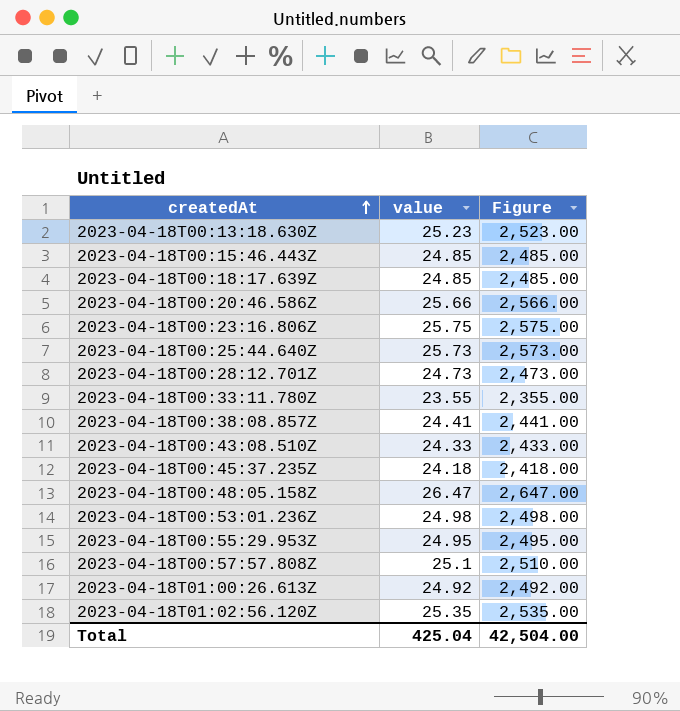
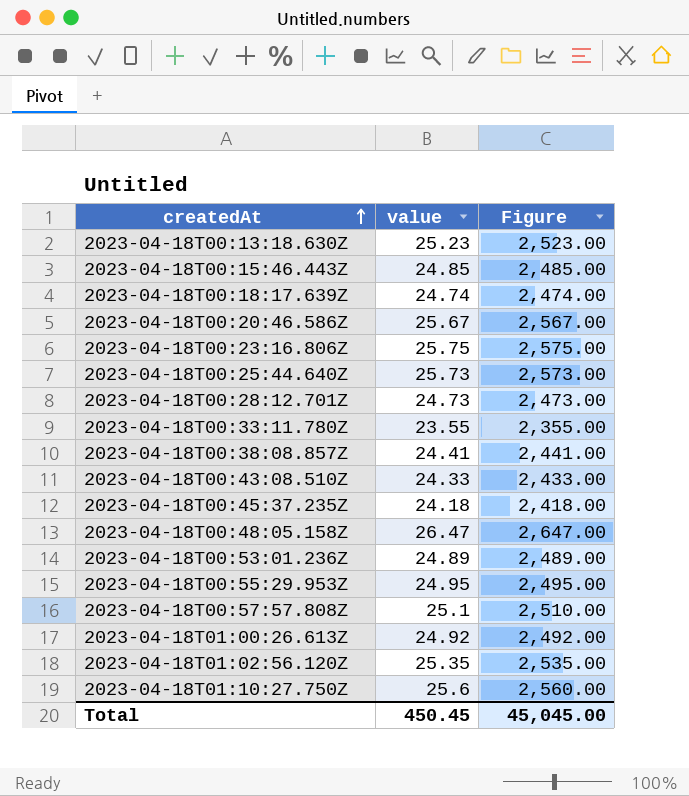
2023-04-18T00:18:17.639Z | value: 24.85 -> 24.74
2023-04-18T00:18:17.639Z | Figure: 2,485.00 -> 2,474.00
2023-04-18T00:20:46.586Z | value: 25.66 -> 25.67
2023-04-18T00:20:46.586Z | Figure: 2,566.00 -> 2,567.00
2023-04-18T00:53:01.236Z | value: 24.98 -> 24.89
2023-04-18T00:53:01.236Z | Figure: 2,498.00 -> 2,489.00
row 2023-04-18T01:10:27.750Z: none -> 25.6 | 2,560.00
Total | value: 425.04 -> 450.45
Total | Figure: 42,504.00 -> 45,045.00

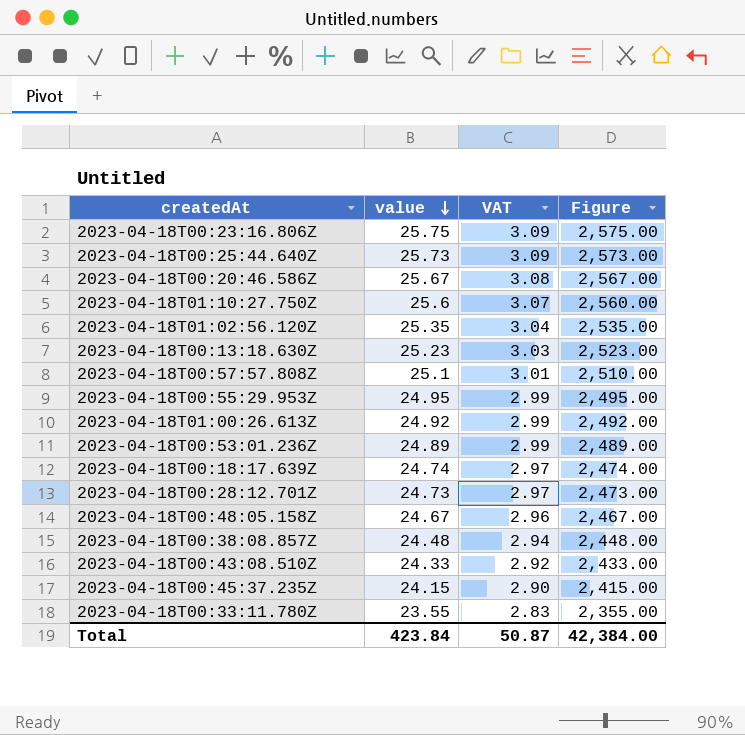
row order: createdAt ascending -> value descending
column VAT | formula: none -> [value] * 0.12
row 2023-04-18T00:15:46.443Z: 24.85 | 2,485.00 -> none
2023-04-18T00:48:05.158Z | value: 26.47 -> 24.67
2023-04-18T00:48:05.158Z | Figure: 2,647.00 -> 2,467.00
2023-04-18T00:38:08.857Z | value: 24.41 -> 24.48
2023-04-18T00:38:08.857Z | Figure: 2,441.00 -> 2,448.00
2023-04-18T00:45:37.235Z | value: 24.18 -> 24.15
2023-04-18T00:45:37.235Z | Figure: 2,418.00 -> 2,415.00
Total | value: 450.45 -> 423.84
Total | Figure: 45,045.00 -> 42,384.00

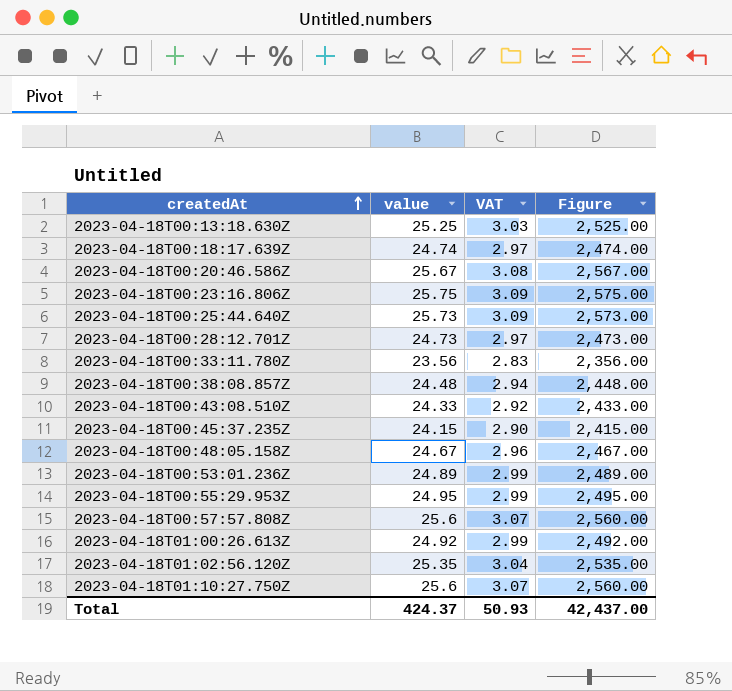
row order: value descending -> createdAt ascending
2023-04-18T00:13:18.630Z | value: 25.23 -> 25.25
2023-04-18T00:13:18.630Z | Figure: 2,523.00 -> 2,525.00
2023-04-18T00:33:11.780Z | value: 23.55 -> 23.56
2023-04-18T00:33:11.780Z | Figure: 2,355.00 -> 2,356.00
2023-04-18T00:57:57.808Z | value: 25.1 -> 25.6
2023-04-18T00:57:57.808Z | VAT: 3.01 -> 3.07
2023-04-18T00:57:57.808Z | Figure: 2,510.00 -> 2,560.00
Total | value: 423.84 -> 424.37
Total | VAT: 50.87 -> 50.93
Total | Figure: 42,384.00 -> 42,437.00

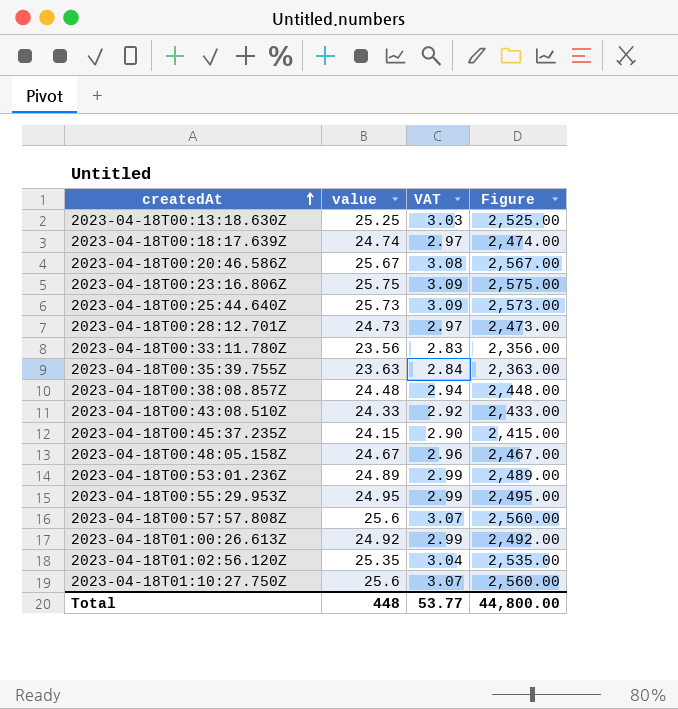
row 2023-04-18T00:35:39.755Z: none -> 23.63 | 2.84 | 2,363.00
Total | value: 424.37 -> 448
Total | VAT: 50.93 -> 53.77
Total | Figure: 42,437.00 -> 44,800.00

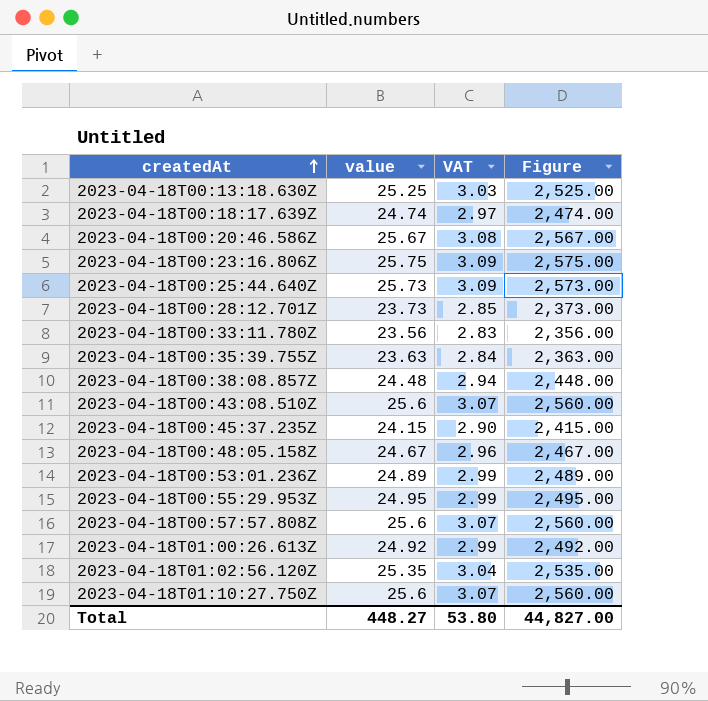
2023-04-18T00:28:12.701Z | value: 24.73 -> 23.73
2023-04-18T00:28:12.701Z | VAT: 2.97 -> 2.85
2023-04-18T00:28:12.701Z | Figure: 2,473.00 -> 2,373.00
2023-04-18T00:43:08.510Z | value: 24.33 -> 25.6
2023-04-18T00:43:08.510Z | VAT: 2.92 -> 3.07
2023-04-18T00:43:08.510Z | Figure: 2,433.00 -> 2,560.00
Total | value: 448 -> 448.27
Total | VAT: 53.77 -> 53.80
Total | Figure: 44,800.00 -> 44,827.00

